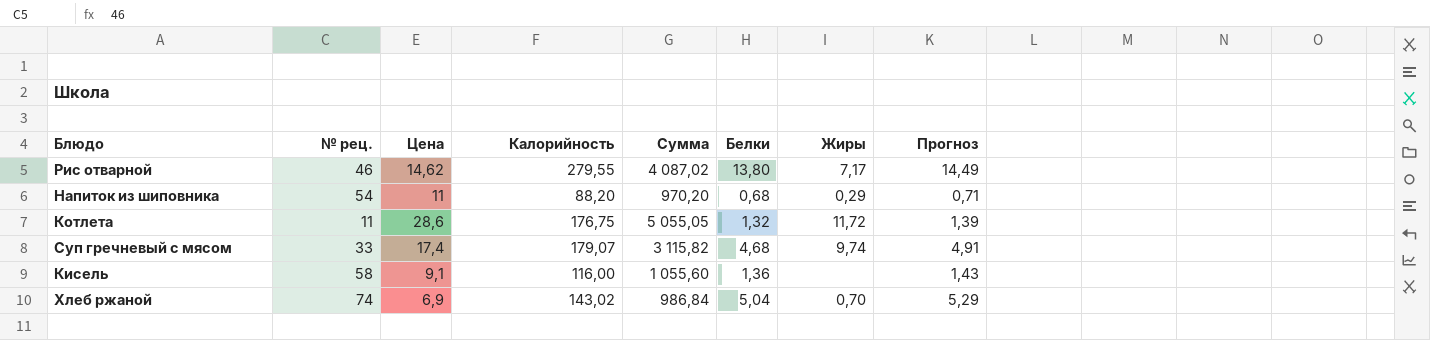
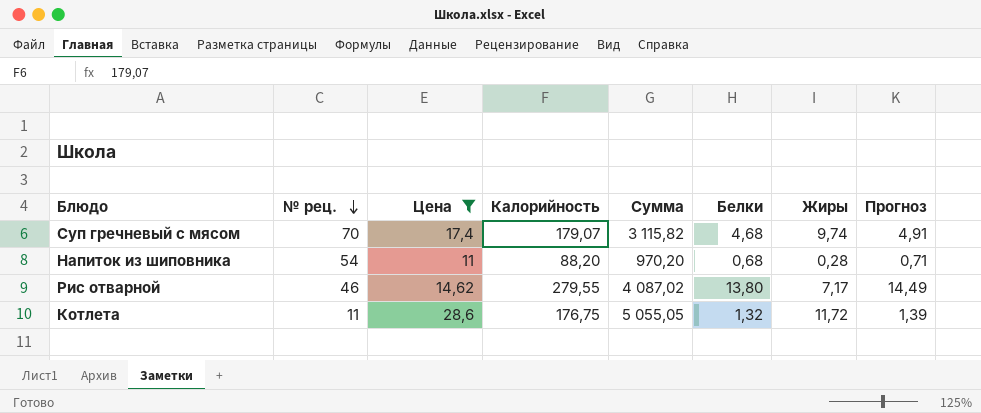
filter: none -> Цена >= 11
row order: none -> № рец. descending
Суп гречневый с мясом | № рец.: 33 -> 70
Напиток из шиповника | Жиры: 0,29 -> 0,28

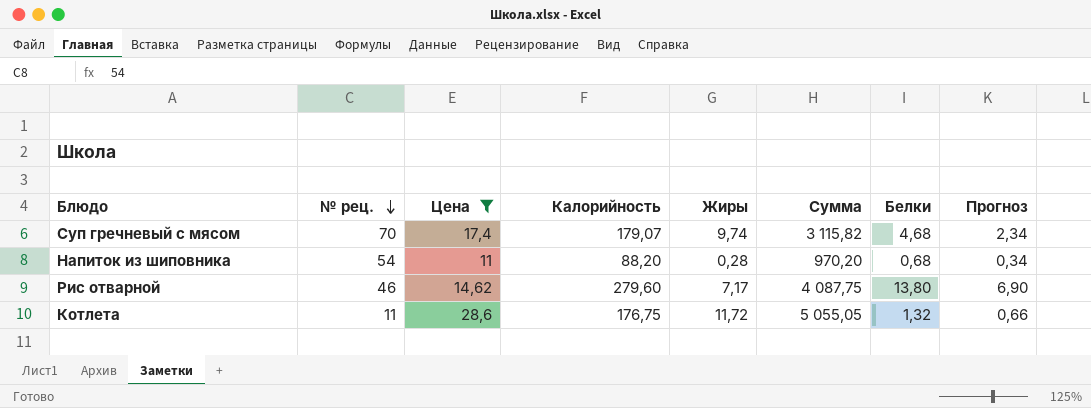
column Жиры | position: 7 -> 5
column Прогноз | formula: [Белки] * 1,05 -> [Белки] * 0,5
Рис отварной | Калорийность: 279,55 -> 279,60
Рис отварной | Сумма: 4 087,02 -> 4 087,75

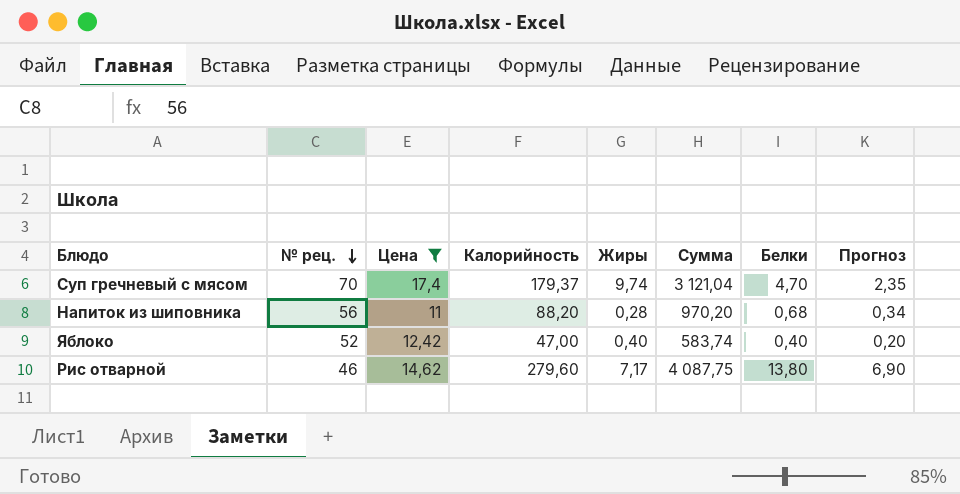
row Котлета: 11 | 28,6 | 176,75 | 11,72 | 5 055,05 | 1,32 | 0,66 -> none
Суп гречневый с мясом | Калорийность: 179,07 -> 179,37
Суп гречневый с мясом | Сумма: 3 115,82 -> 3 121,04
Суп гречневый с мясом | Белки: 4,68 -> 4,70
Суп гречневый с мясом | Прогноз: 2,34 -> 2,35
Напиток из шиповника | № рец.: 54 -> 56
row Яблоко: none -> 52 | 12,42 | 47,00 | 0,40 | 583,74 | 0,40 | 0,20

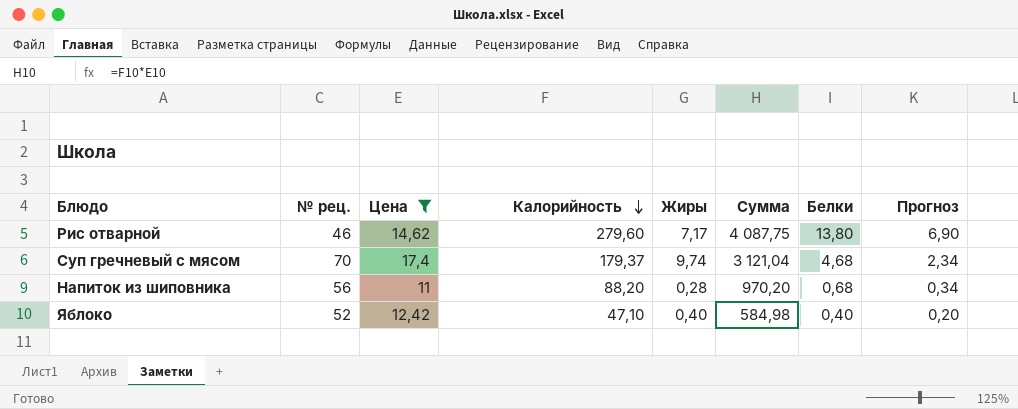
row order: № рец. descending -> Калорийность descending
Суп гречневый с мясом | Белки: 4,70 -> 4,68
Суп гречневый с мясом | Прогноз: 2,35 -> 2,34
Яблоко | Калорийность: 47,00 -> 47,10
Яблоко | Сумма: 583,74 -> 584,98

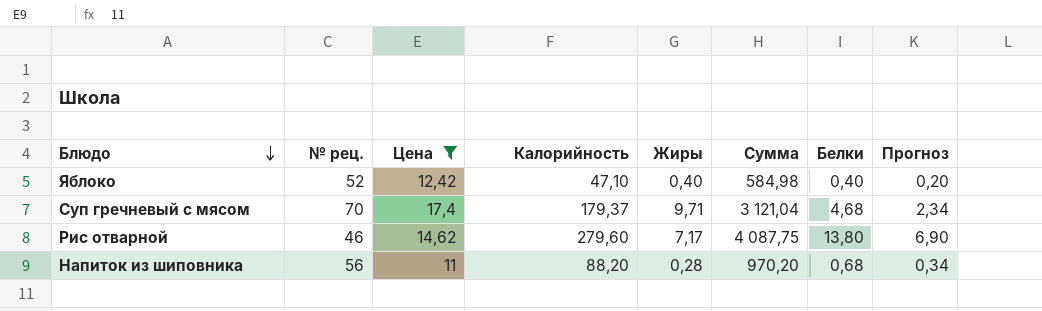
row order: Калорийность descending -> Блюдо descending
Суп гречневый с мясом | Жиры: 9,74 -> 9,71

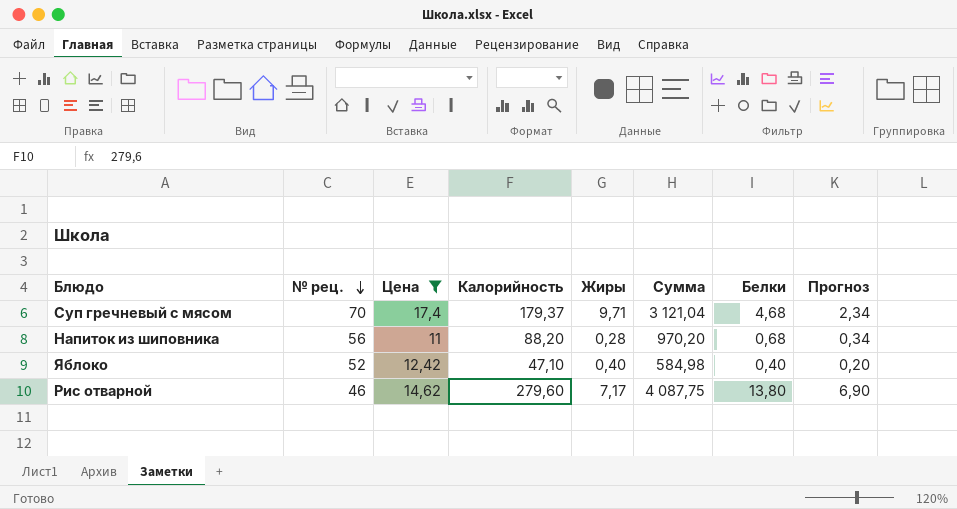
row order: Блюдо descending -> № рец. descending

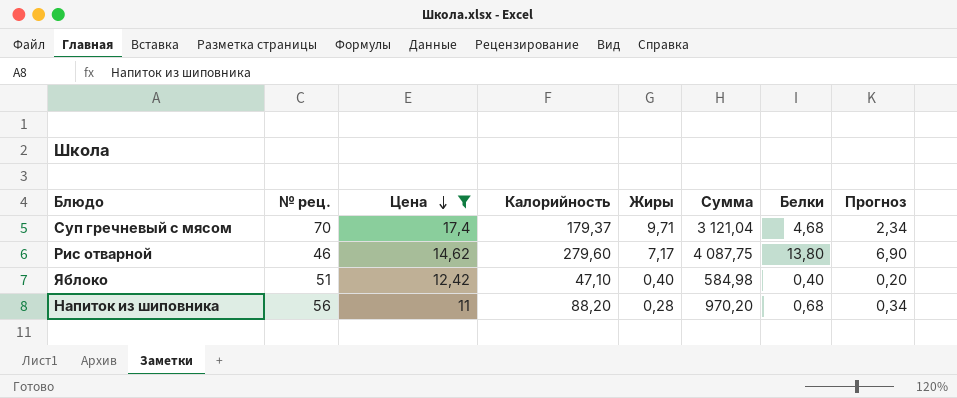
row order: № рец. descending -> Цена descending
Яблоко | № рец.: 52 -> 51

